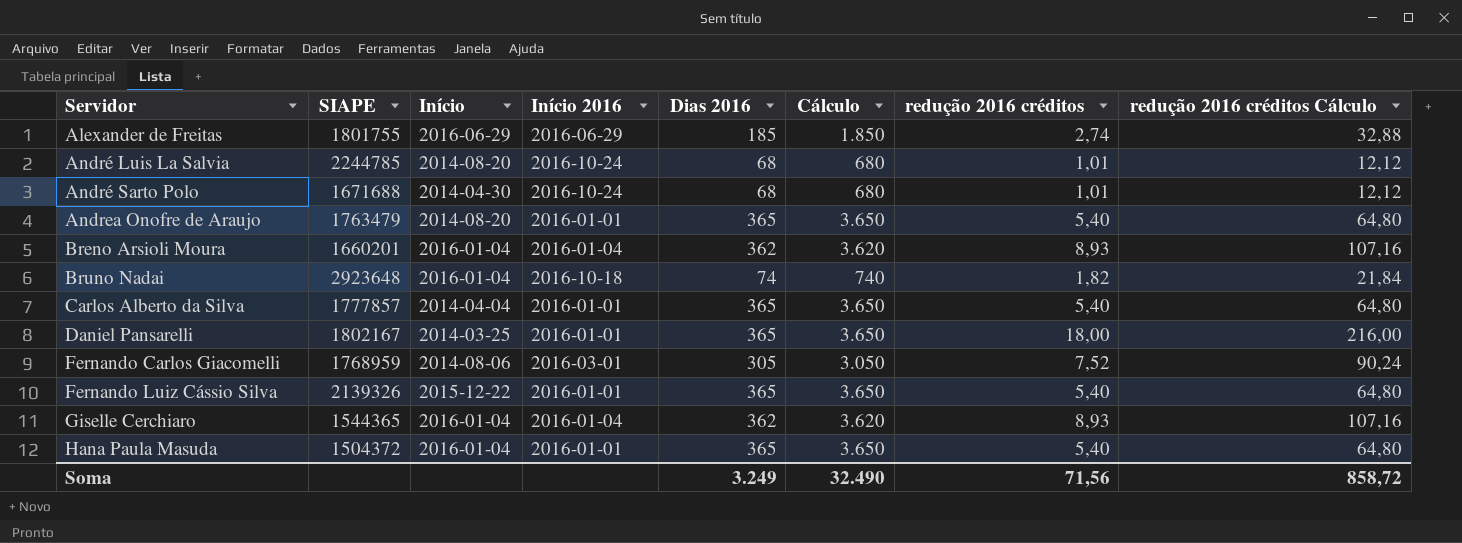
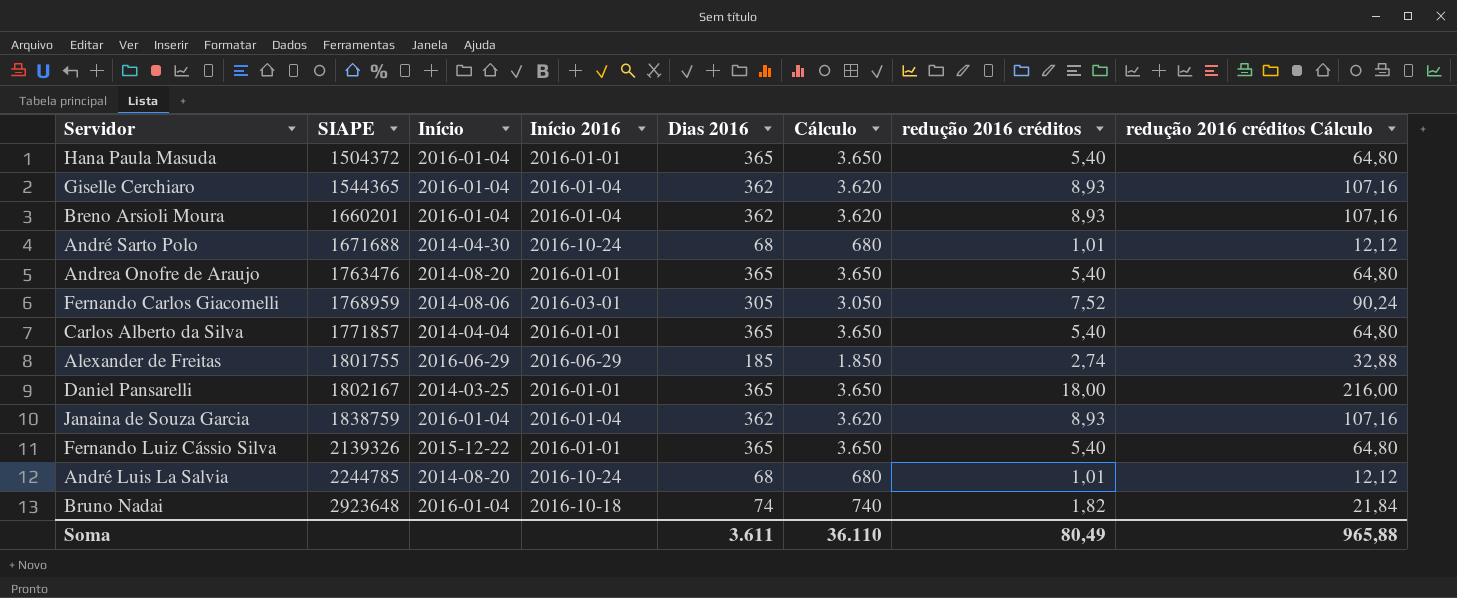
row order: Servidor ascending -> SIAPE ascending
Andrea Onofre de Araujo | SIAPE: 1763479 -> 1763476
Carlos Alberto da Silva | SIAPE: 1777857 -> 1771857
row Janaina de Souza Garcia: none -> 1838759 | 2016-01-04 | 2016-01-04 | 362 | 3.620 | 8,93 | 107,16
Soma | Dias 2016: 3.249 -> 3.611
Soma | Cálculo: 32.490 -> 36.110
Soma | redução 2016 créditos: 71,56 -> 80,49
Soma | redução 2016 créditos Cálculo: 858,72 -> 965,88

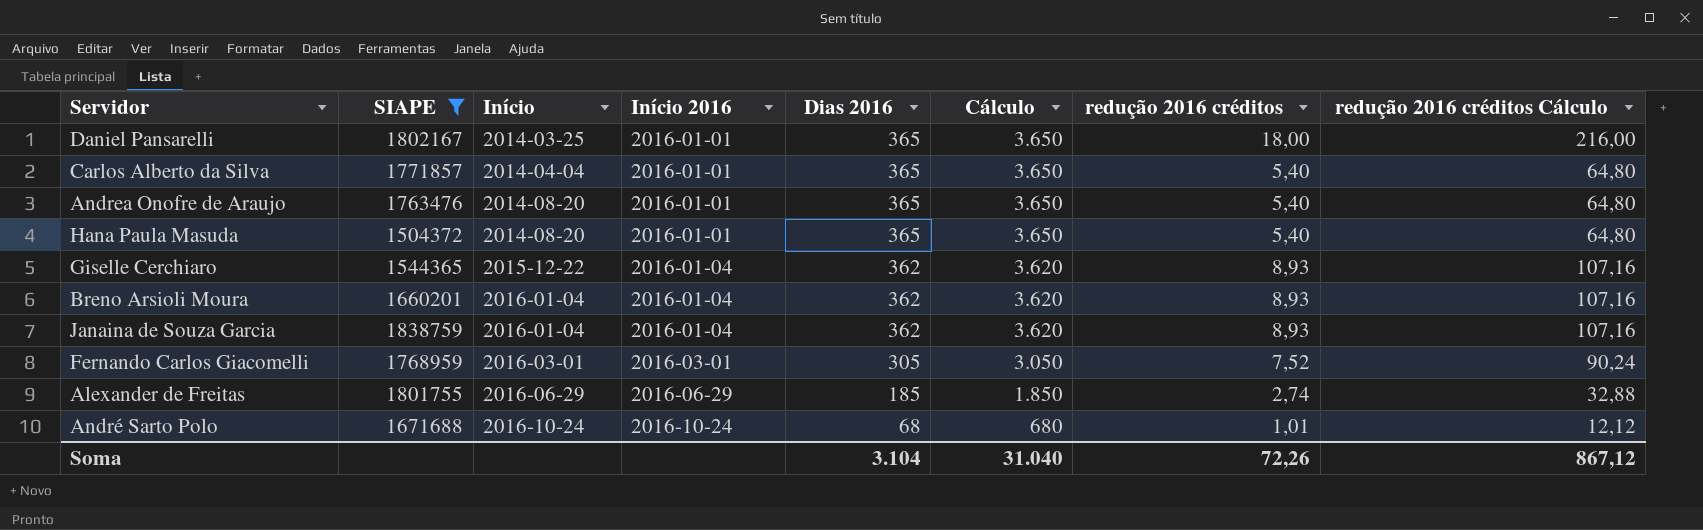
filter: none -> SIAPE <= 1838759
row order: SIAPE ascending -> Início ascending
Hana Paula Masuda | Início: 2016-01-04 -> 2014-08-20
Giselle Cerchiaro | Início: 2016-01-04 -> 2015-12-22
Fernando Carlos Giacomelli | Início: 2014-08-06 -> 2016-03-01
André Sarto Polo | Início: 2014-04-30 -> 2016-10-24
Soma | Dias 2016: 3.611 -> 3.104
Soma | Cálculo: 36.110 -> 31.040
Soma | redução 2016 créditos: 80,49 -> 72,26
Soma | redução 2016 créditos Cálculo: 965,88 -> 867,12

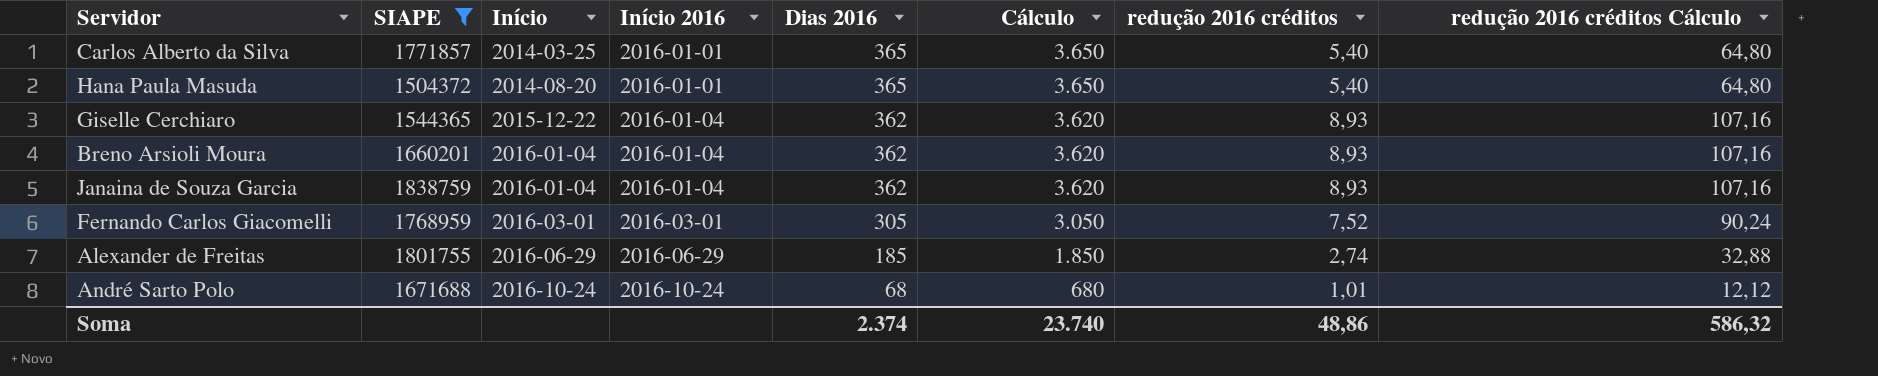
row Daniel Pansarelli: 1802167 | 2014-03-25 | 2016-01-01 | 365 | 3.650 | 18,00 | 216,00 -> none
row Andrea Onofre de Araujo: 1763476 | 2014-08-20 | 2016-01-01 | 365 | 3.650 | 5,40 | 64,80 -> none
Carlos Alberto da Silva | Início: 2014-04-04 -> 2014-03-25
Soma | Dias 2016: 3.104 -> 2.374
Soma | Cálculo: 31.040 -> 23.740
Soma | redução 2016 créditos: 72,26 -> 48,86
Soma | redução 2016 créditos Cálculo: 867,12 -> 586,32

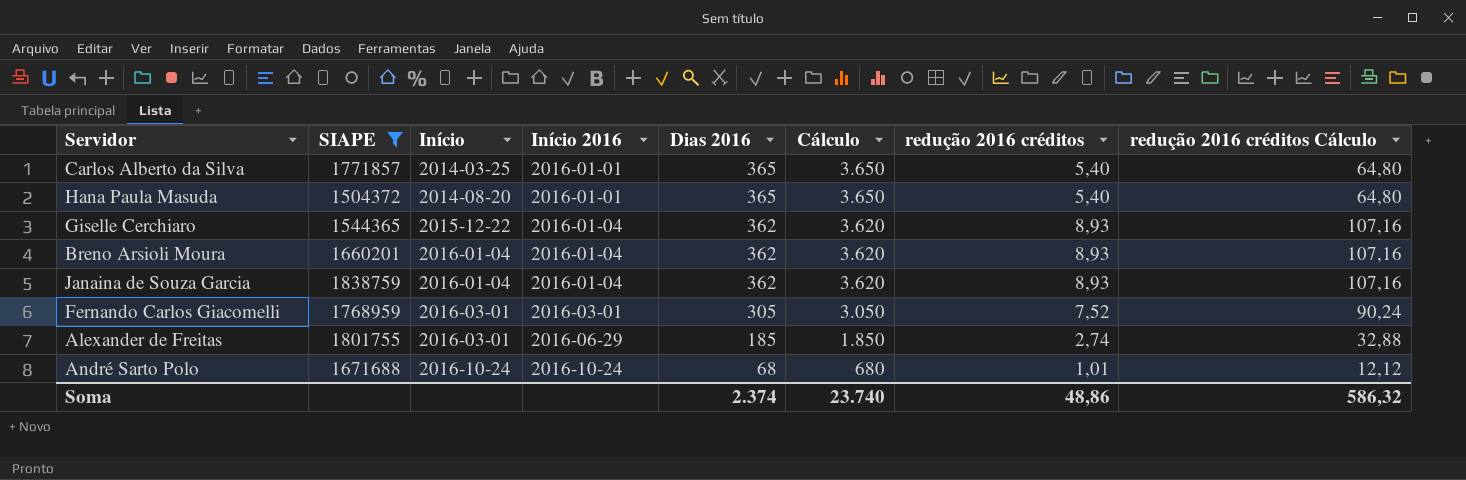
Alexander de Freitas | Início: 2016-06-29 -> 2016-03-01

